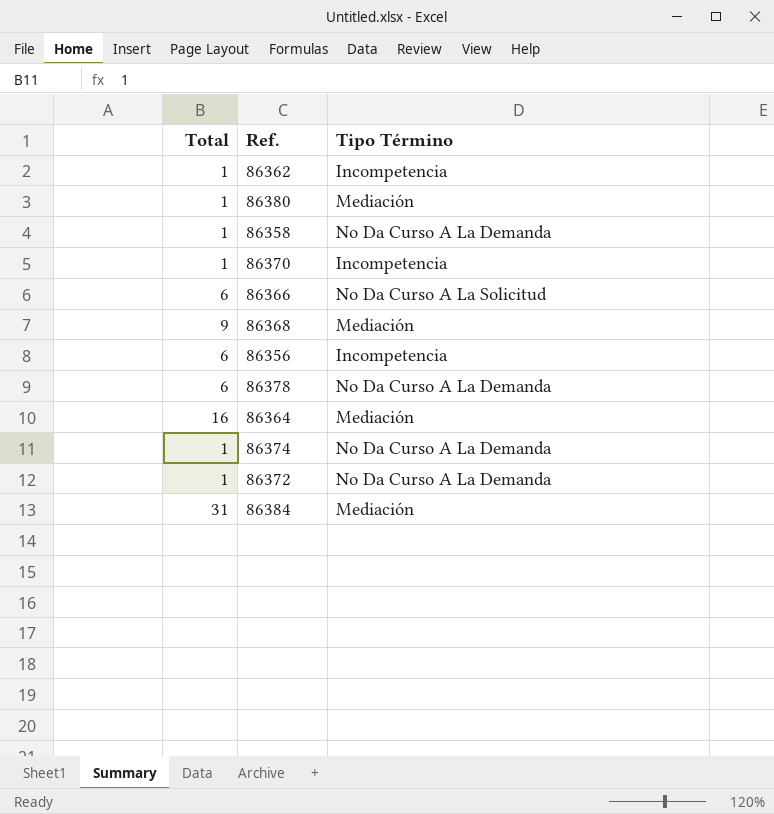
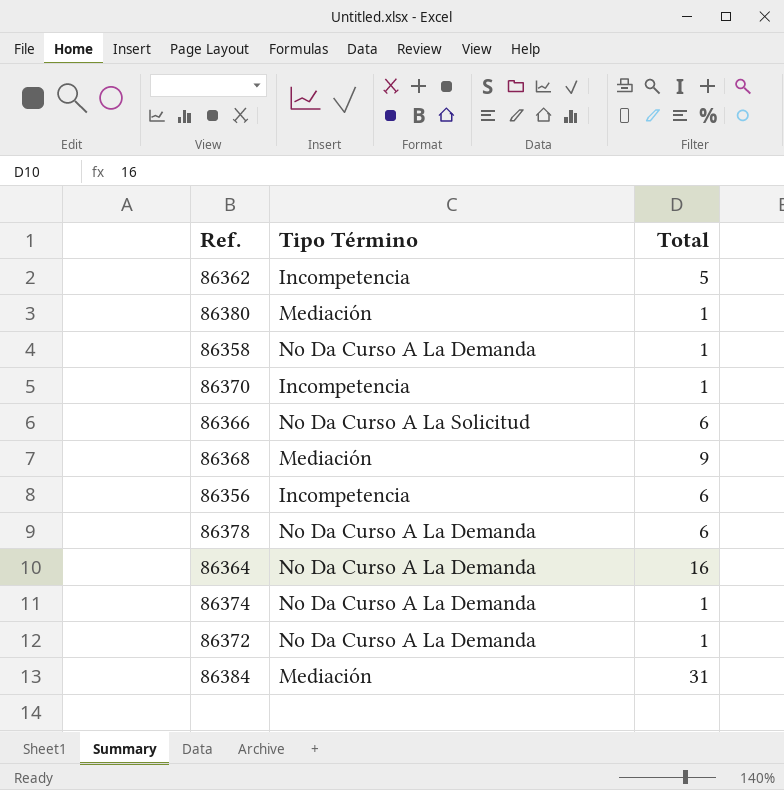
column Total | position: 1 -> 3
86362 | Total: 1 -> 5
86364 | Tipo Término: Mediación -> No Da Curso A La Demanda

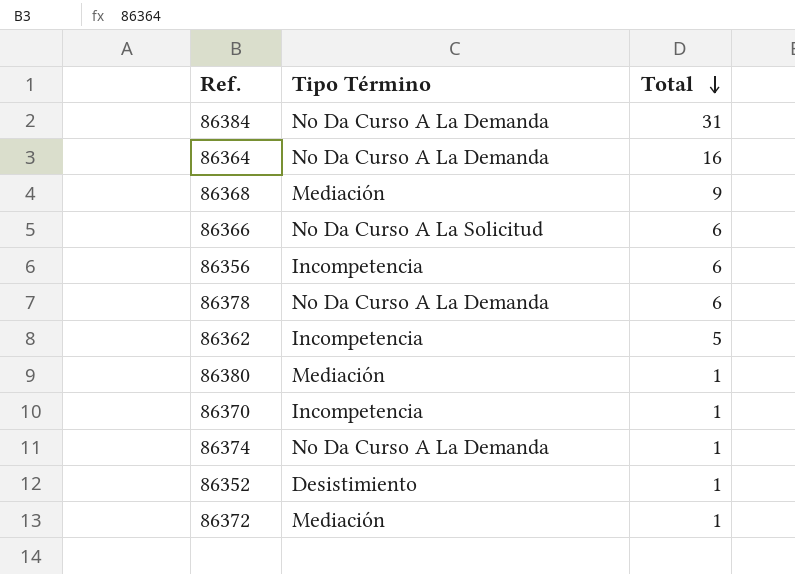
row order: none -> Total descending
row 86358: No Da Curso A La Demanda | 1 -> none
86384 | Tipo Término: Mediación -> No Da Curso A La Demanda
row 86352: none -> Desistimiento | 1
86372 | Tipo Término: No Da Curso A La Demanda -> Mediación

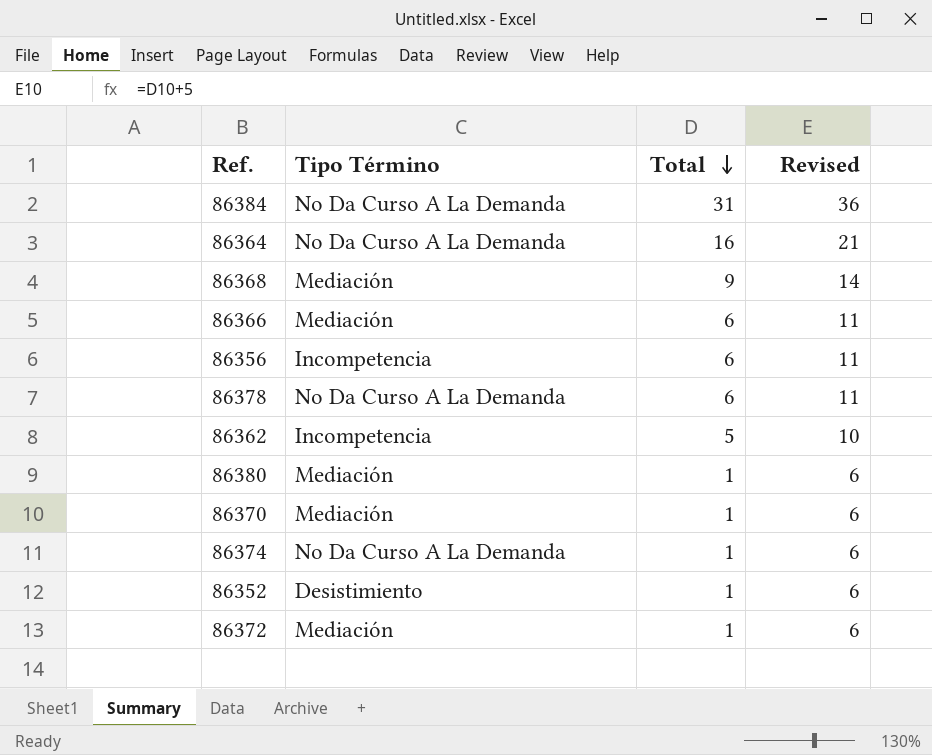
column Revised | formula: none -> [Total] + 5
86366 | Tipo Término: No Da Curso A La Solicitud -> Mediación
86370 | Tipo Término: Incompetencia -> Mediación

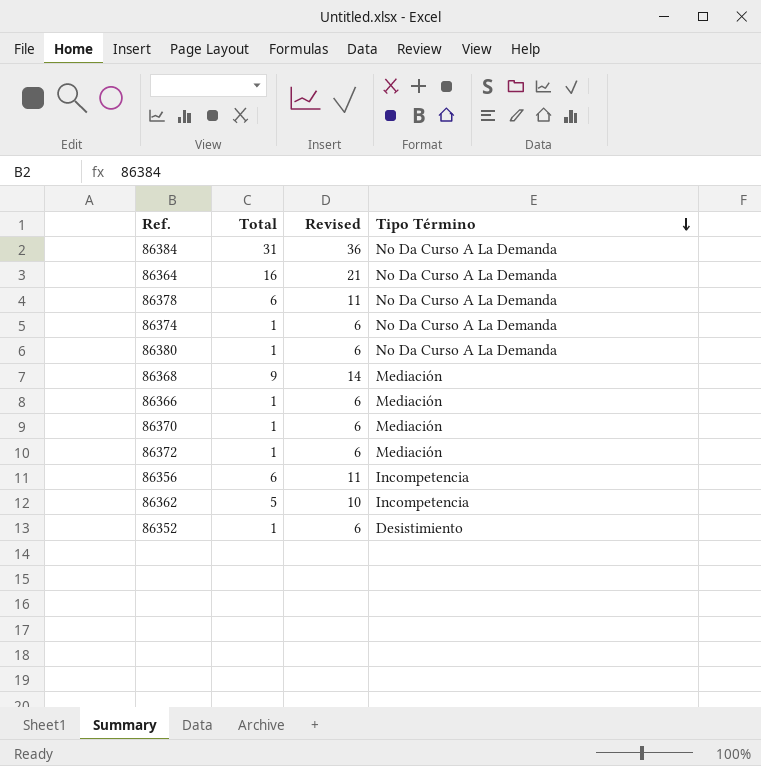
row order: Total descending -> Tipo Término descending
column Tipo Término | position: 2 -> 4
86380 | Tipo Término: Mediación -> No Da Curso A La Demanda
86366 | Total: 6 -> 1
86366 | Revised: 11 -> 6

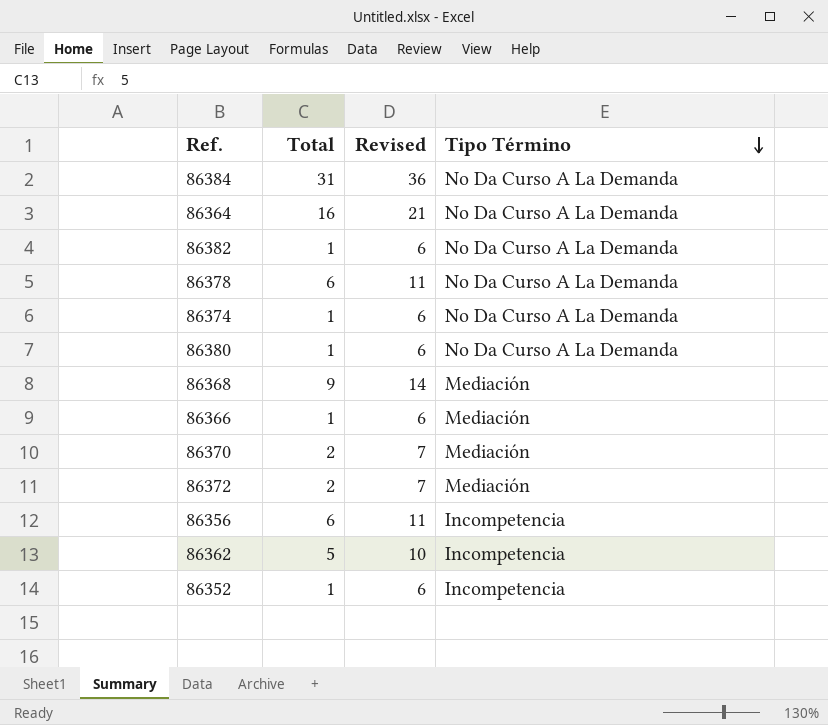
row 86382: none -> 1 | 6 | No Da Curso A La Demanda
86370 | Total: 1 -> 2
86370 | Revised: 6 -> 7
86372 | Total: 1 -> 2
86372 | Revised: 6 -> 7
86352 | Tipo Término: Desistimiento -> Incompetencia

